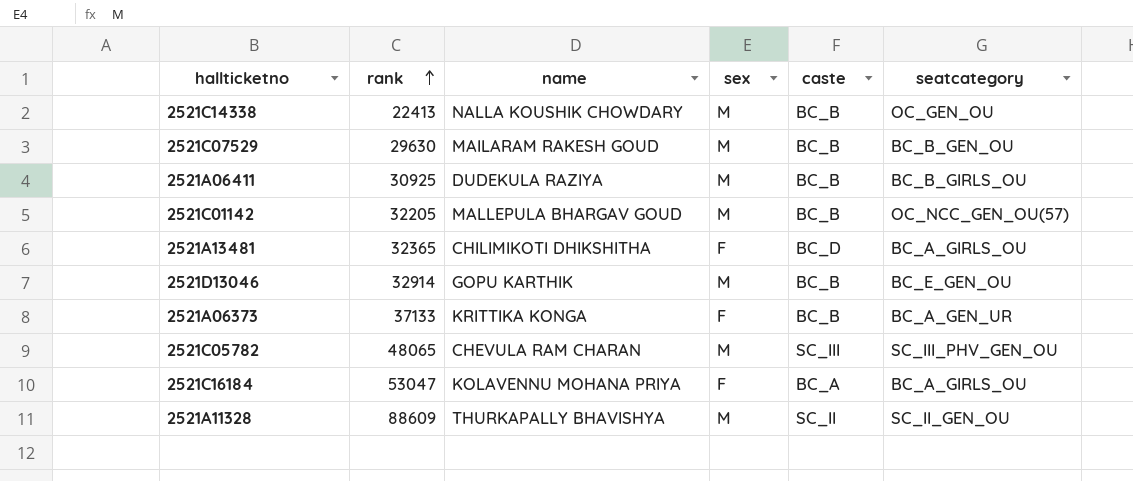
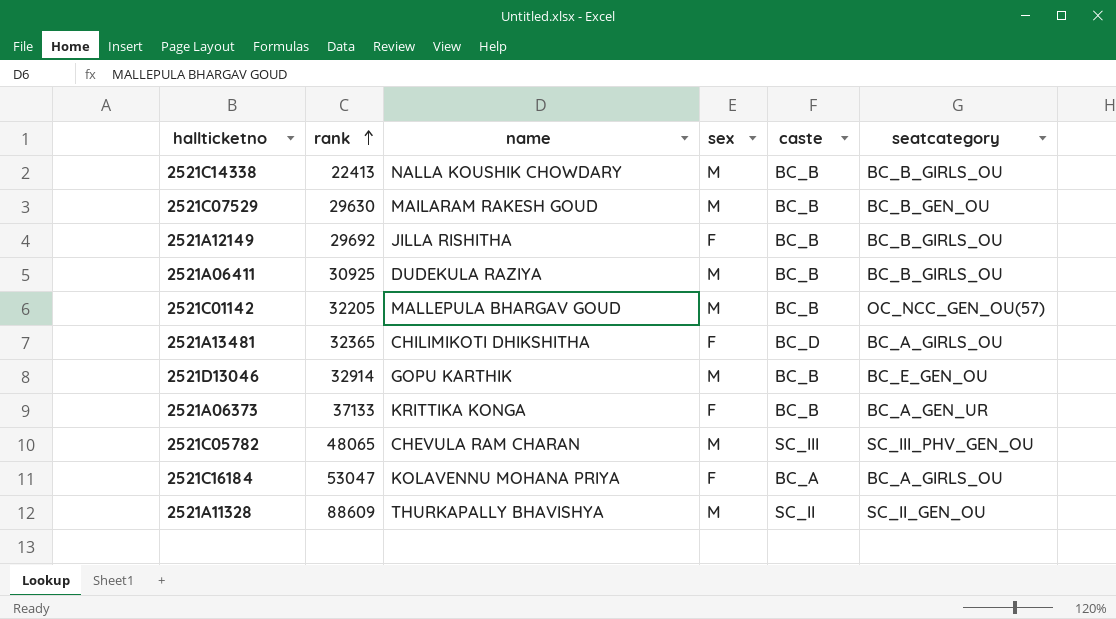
2521C14338 | seatcategory: OC_GEN_OU -> BC_B_GIRLS_OU
row 2521A12149: none -> 29692 | JILLA RISHITHA | F | BC_B | BC_B_GIRLS_OU

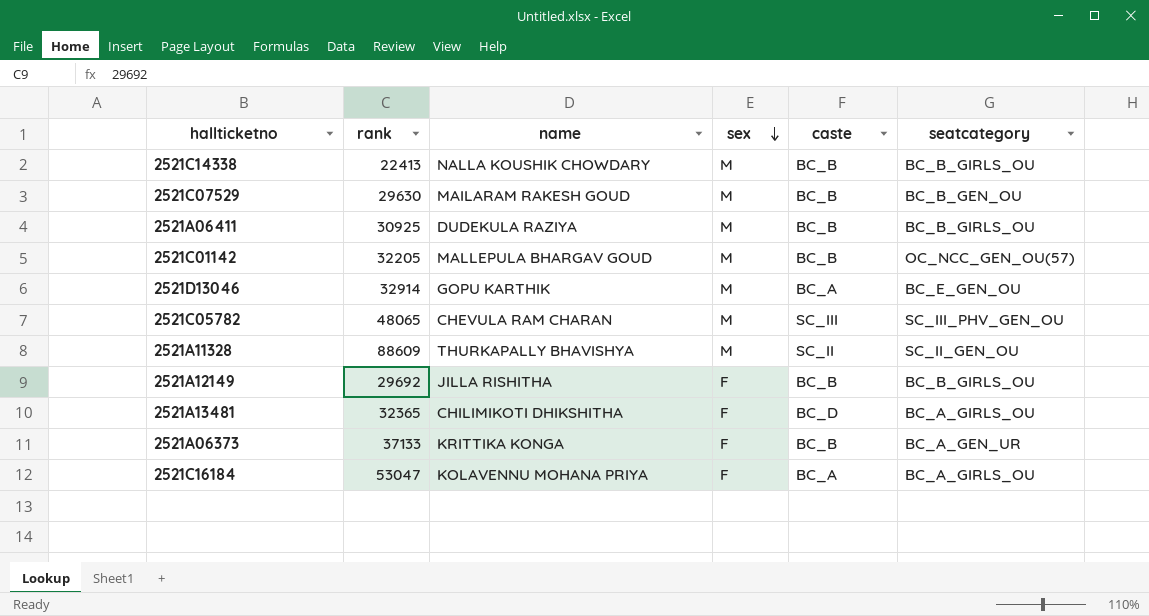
row order: rank ascending -> sex descending
2521D13046 | caste: BC_B -> BC_A

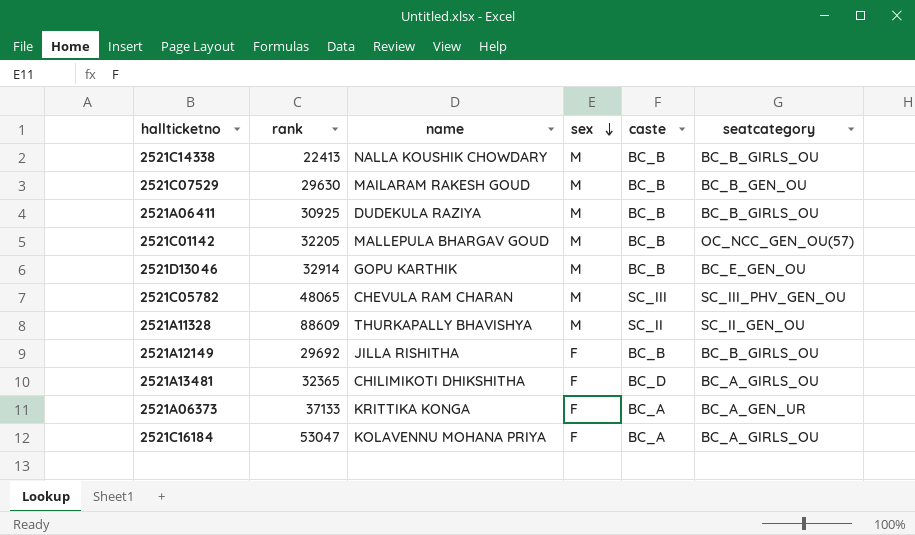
2521D13046 | caste: BC_A -> BC_B
2521A06373 | caste: BC_B -> BC_A

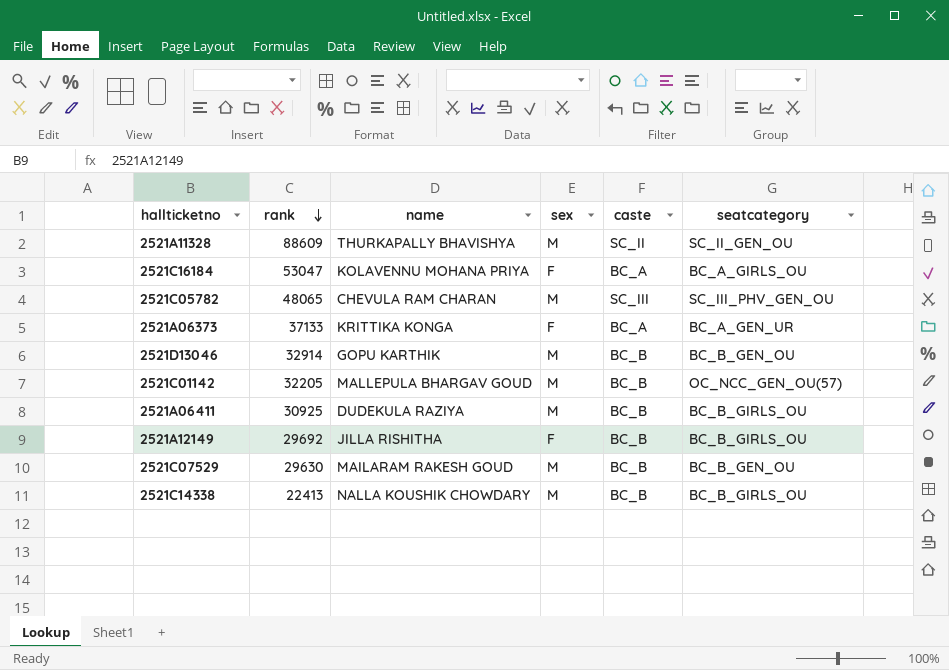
row order: sex descending -> rank descending
row 2521A13481: 32365 | CHILIMIKOTI DHIKSHITHA | F | BC_D | BC_A_GIRLS_OU -> none
2521D13046 | seatcategory: BC_E_GEN_OU -> BC_B_GEN_OU

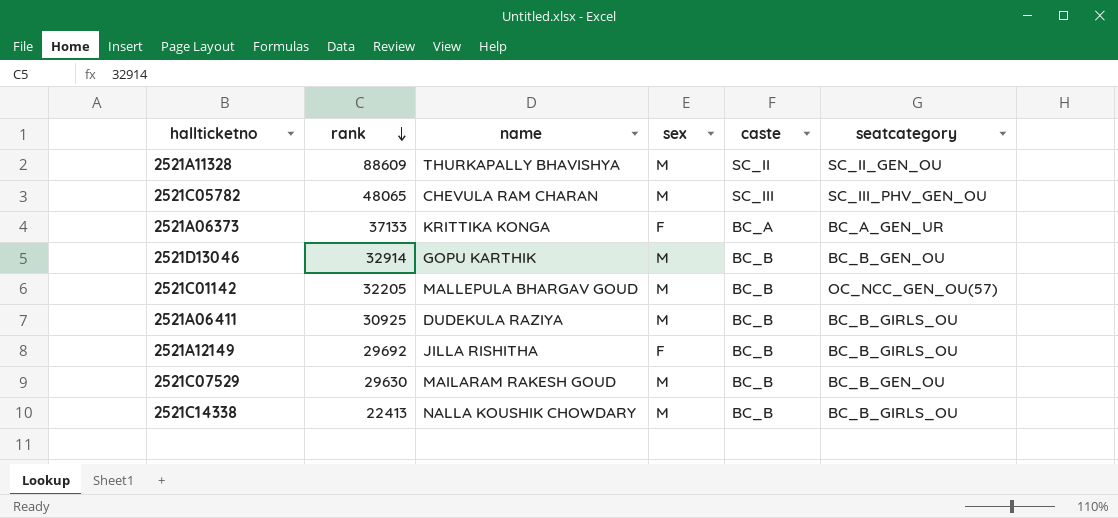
row 2521C16184: 53047 | KOLAVENNU MOHANA PRIYA | F | BC_A | BC_A_GIRLS_OU -> none

